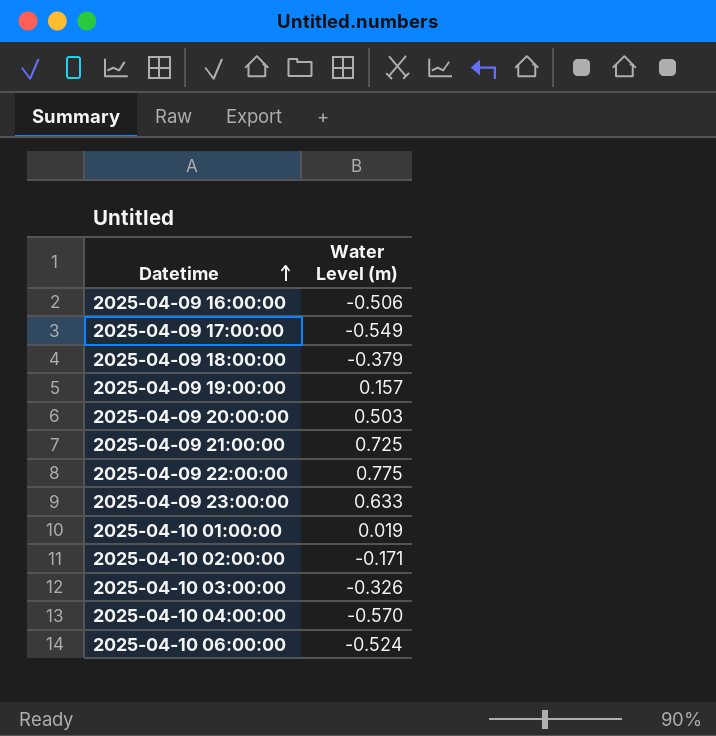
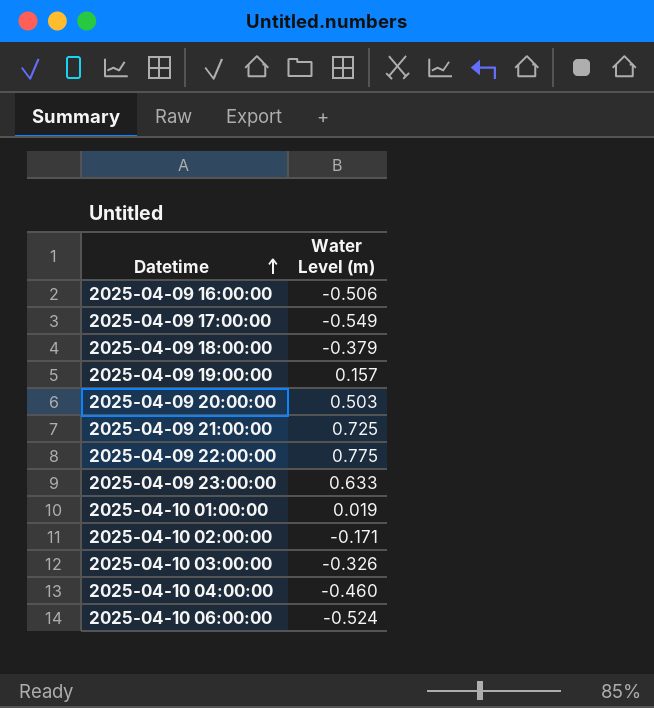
2025-04-10 04:00:00 | Water Level (m): -0.570 -> -0.460

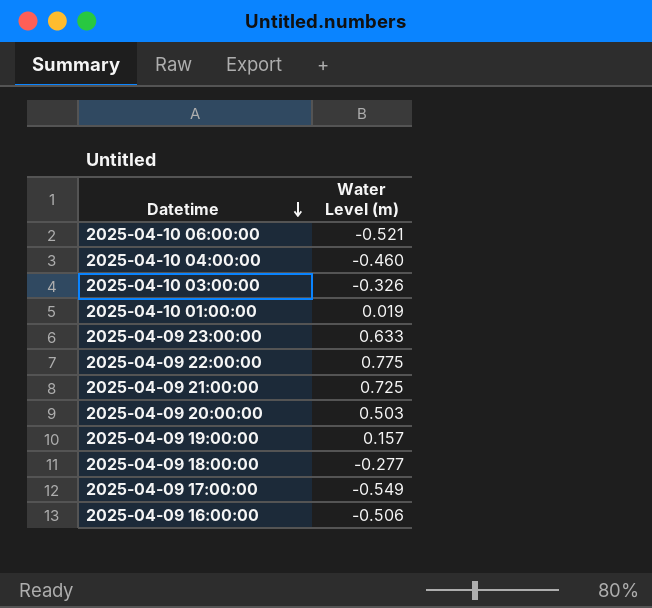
row order: Datetime ascending -> Datetime descending
row 2025-04-10 02:00:00: -0.171 -> none
2025-04-10 06:00:00 | Water Level (m): -0.524 -> -0.521
2025-04-09 18:00:00 | Water Level (m): -0.379 -> -0.277

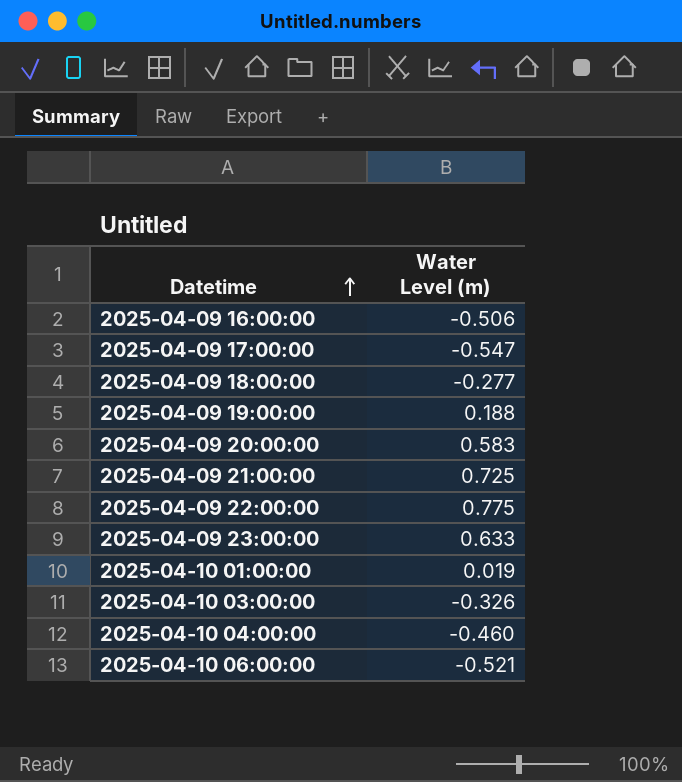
row order: Datetime descending -> Datetime ascending
2025-04-09 17:00:00 | Water Level (m): -0.549 -> -0.547
2025-04-09 19:00:00 | Water Level (m): 0.157 -> 0.188
2025-04-09 20:00:00 | Water Level (m): 0.503 -> 0.583

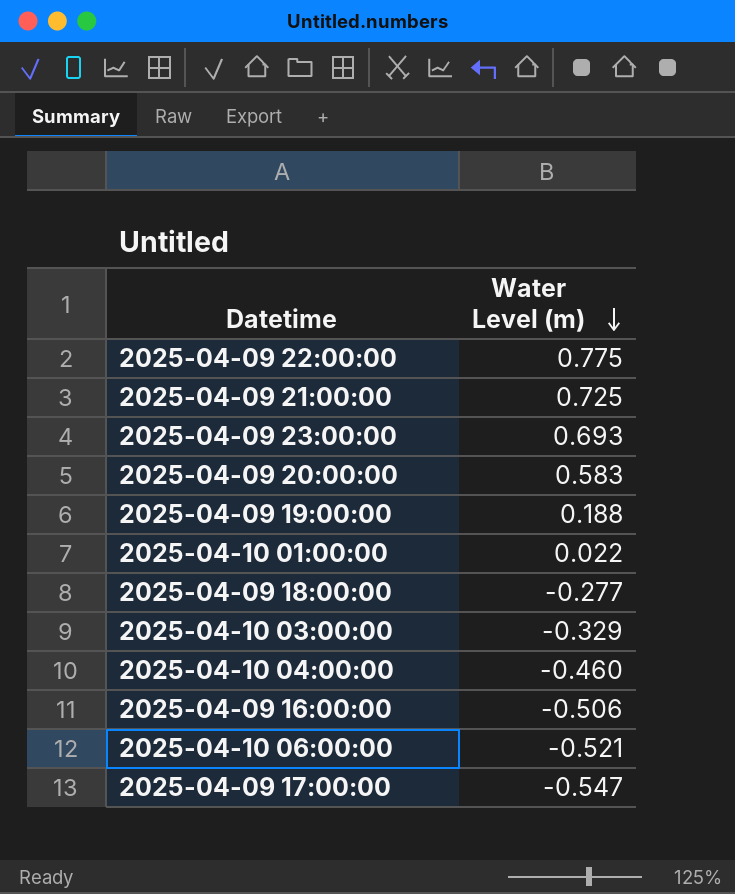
row order: Datetime ascending -> Water Level (m) descending
2025-04-09 23:00:00 | Water Level (m): 0.633 -> 0.693
2025-04-10 01:00:00 | Water Level (m): 0.019 -> 0.022
2025-04-10 03:00:00 | Water Level (m): -0.326 -> -0.329

